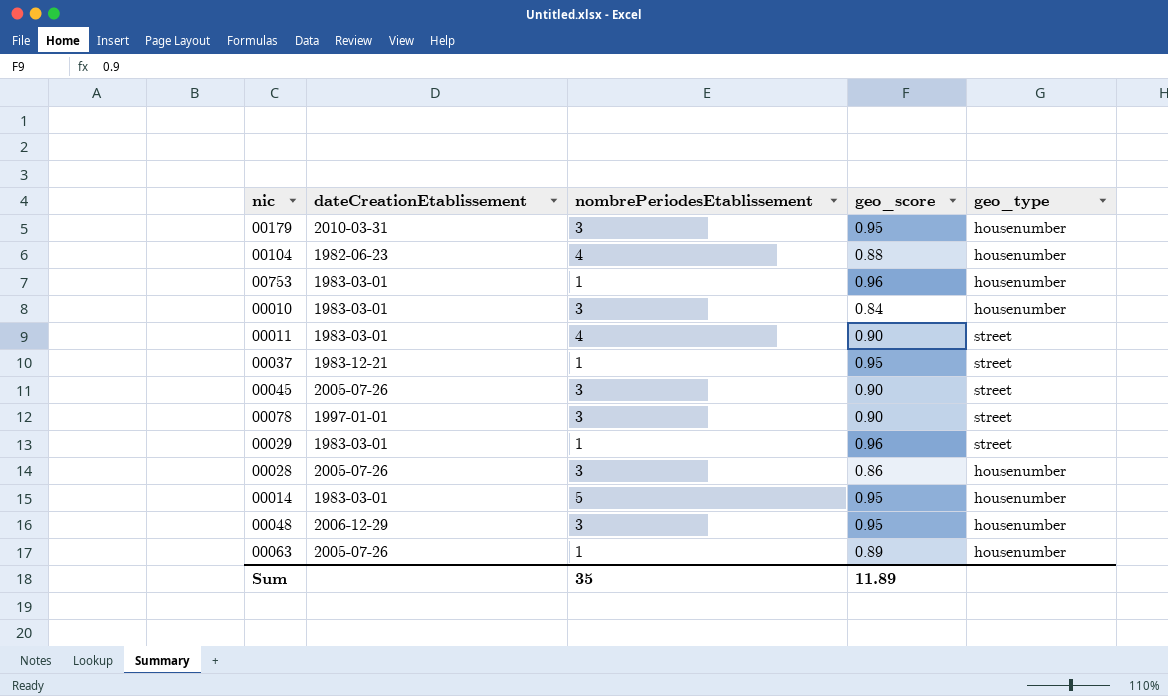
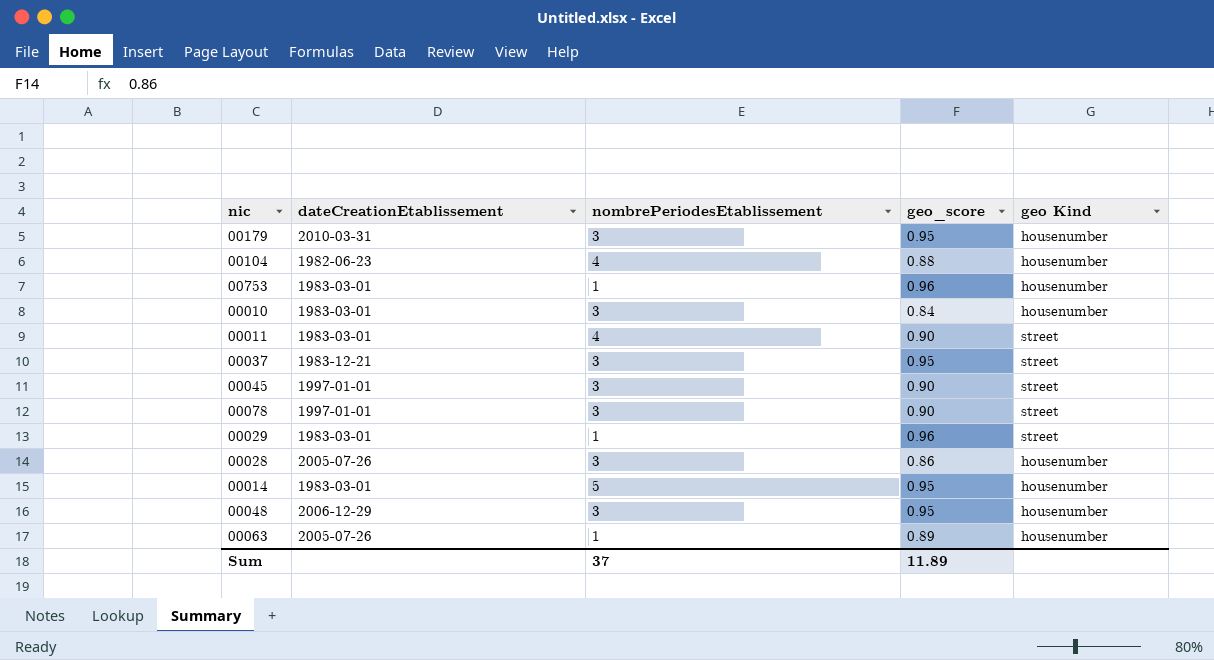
column name: geo_type -> geo Kind
00037 | nombrePeriodesEtablissement: 1 -> 3
00045 | dateCreationEtablissement: 2005-07-26 -> 1997-01-01
Sum | nombrePeriodesEtablissement: 35 -> 37

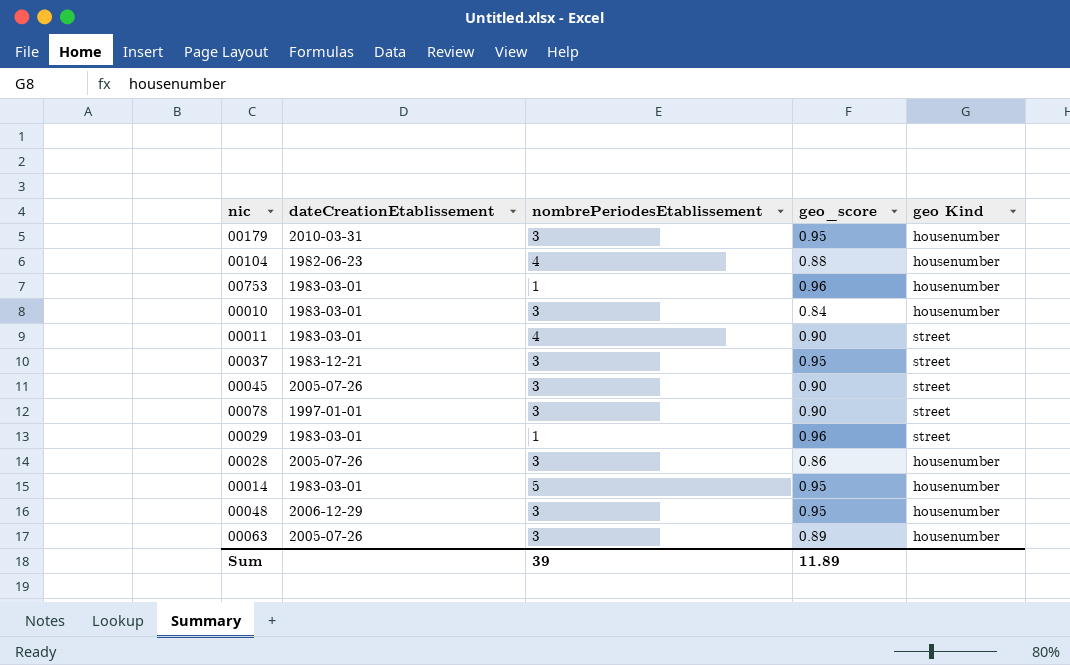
00045 | dateCreationEtablissement: 1997-01-01 -> 2005-07-26
00063 | nombrePeriodesEtablissement: 1 -> 3
Sum | nombrePeriodesEtablissement: 37 -> 39

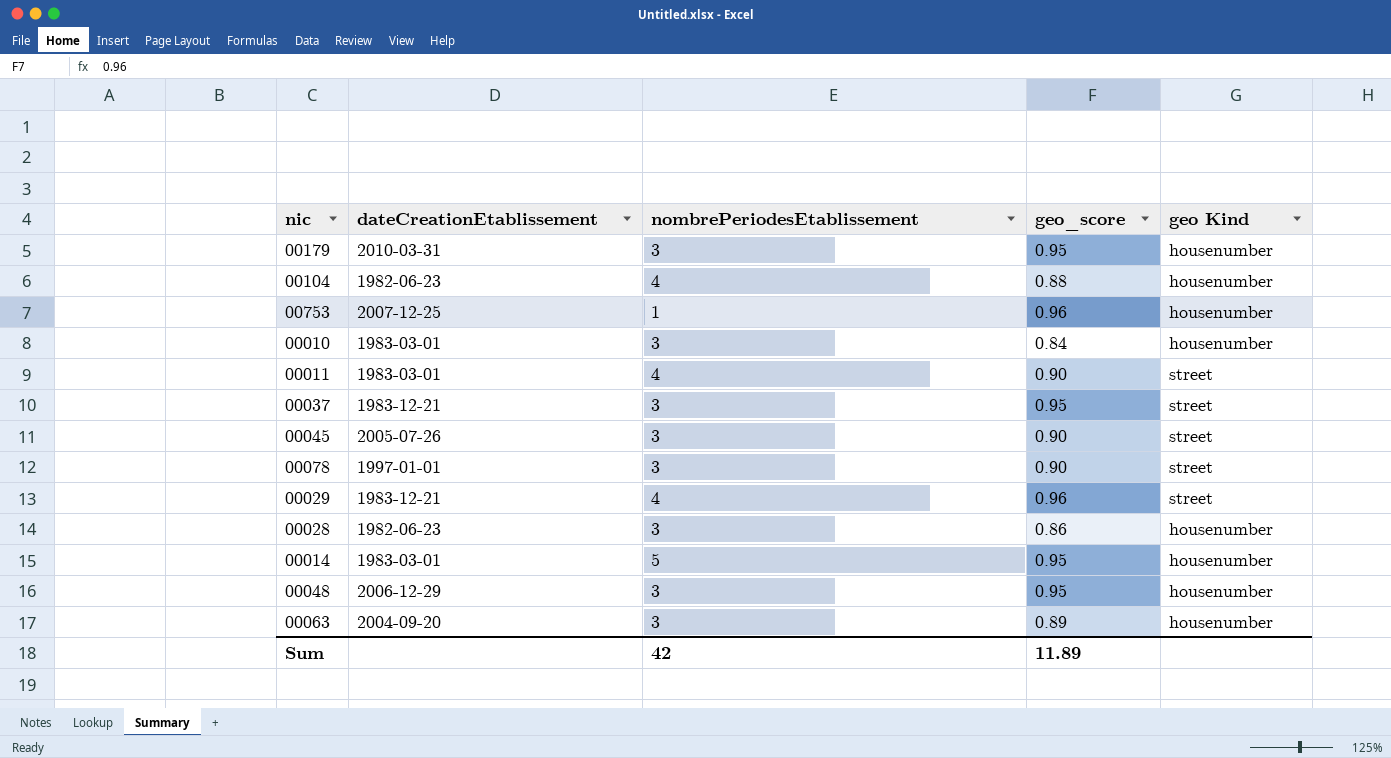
00753 | dateCreationEtablissement: 1983-03-01 -> 2007-12-25
00029 | dateCreationEtablissement: 1983-03-01 -> 1983-12-21
00029 | nombrePeriodesEtablissement: 1 -> 4
00028 | dateCreationEtablissement: 2005-07-26 -> 1982-06-23
00063 | dateCreationEtablissement: 2005-07-26 -> 2004-09-20
Sum | nombrePeriodesEtablissement: 39 -> 42

